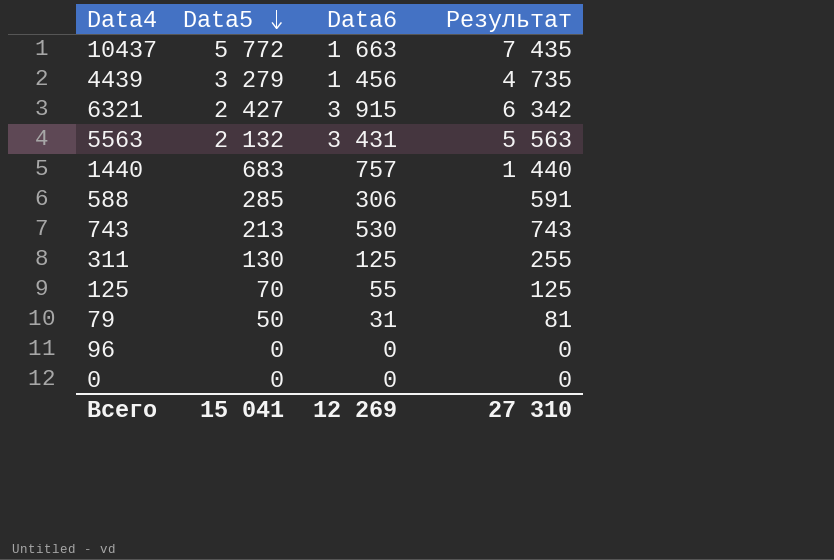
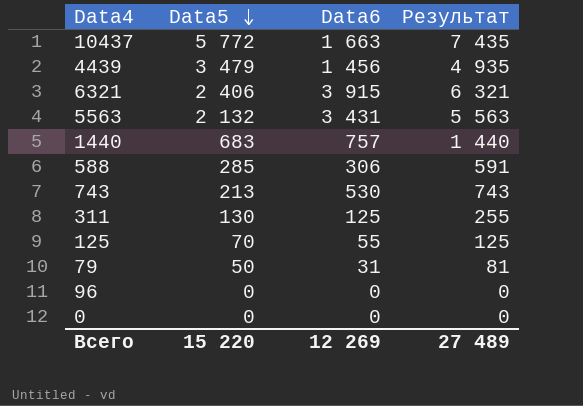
4439 | Data5: 3 279 -> 3 479
4439 | Результат: 4 735 -> 4 935
6321 | Data5: 2 427 -> 2 406
6321 | Результат: 6 342 -> 6 321
Всего | Data5: 15 041 -> 15 220
Всего | Результат: 27 310 -> 27 489

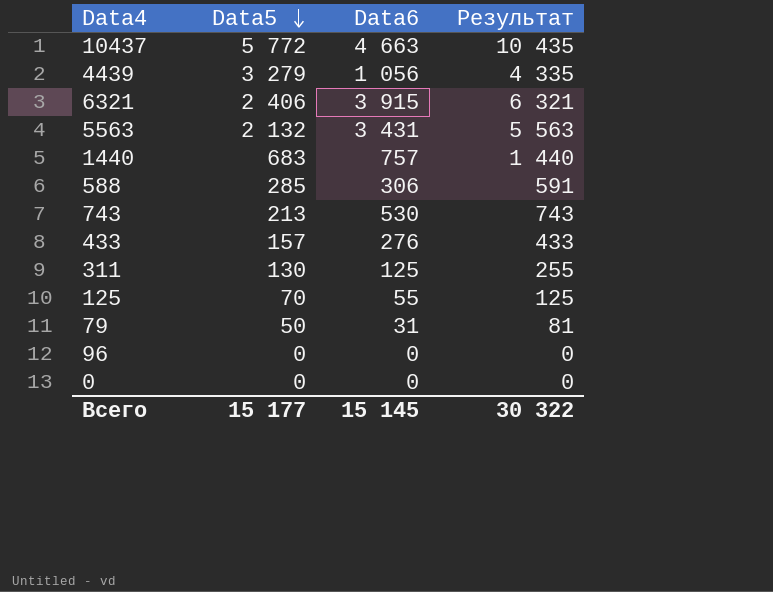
10437 | Data6: 1 663 -> 4 663
10437 | Результат: 7 435 -> 10 435
4439 | Data5: 3 479 -> 3 279
4439 | Data6: 1 456 -> 1 056
4439 | Результат: 4 935 -> 4 335
row 433: none -> 157 | 276 | 433
Всего | Data5: 15 220 -> 15 177
Всего | Data6: 12 269 -> 15 145
Всего | Результат: 27 489 -> 30 322

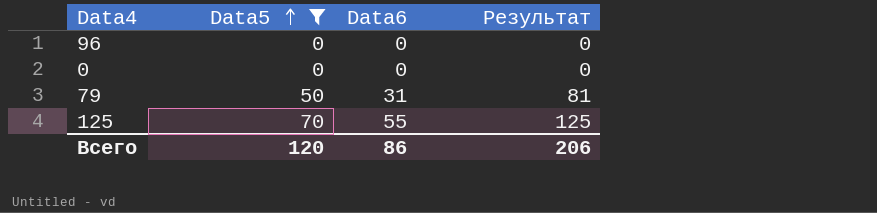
filter: none -> Data5 <= 70
row order: Data5 descending -> Data5 ascending
Всего | Data5: 15 177 -> 120
Всего | Data6: 15 145 -> 86
Всего | Результат: 30 322 -> 206

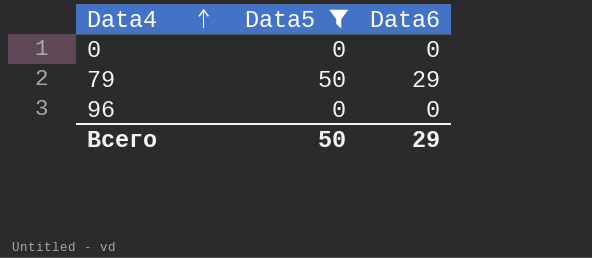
row order: Data5 ascending -> Data4 ascending
column Результат | formula: [Data5] + [Data6] -> none
row 125: 70 | 55 | 125 -> none
79 | Data6: 31 -> 29
Всего | Data5: 120 -> 50
Всего | Data6: 86 -> 29

